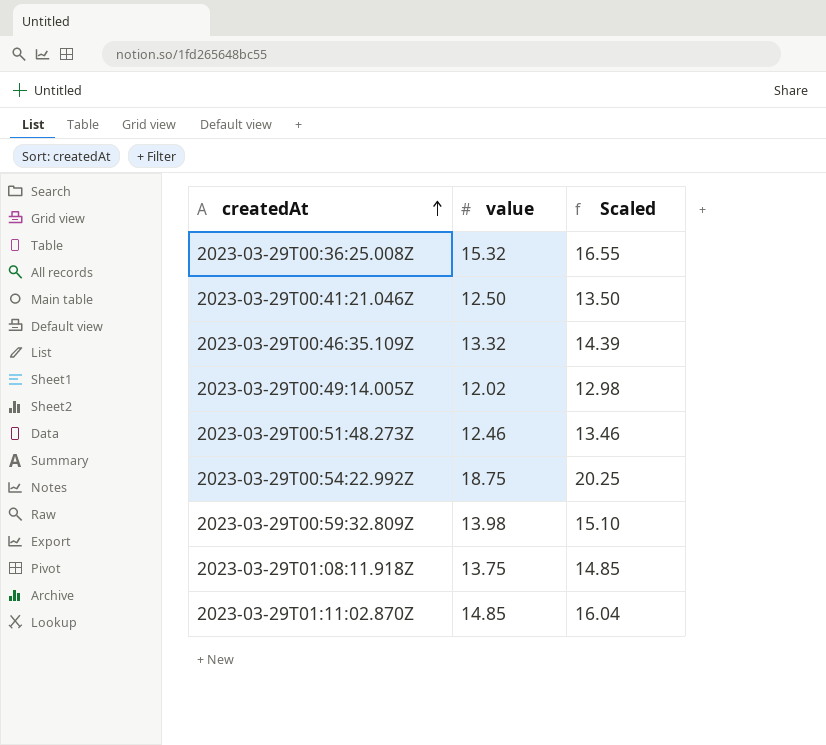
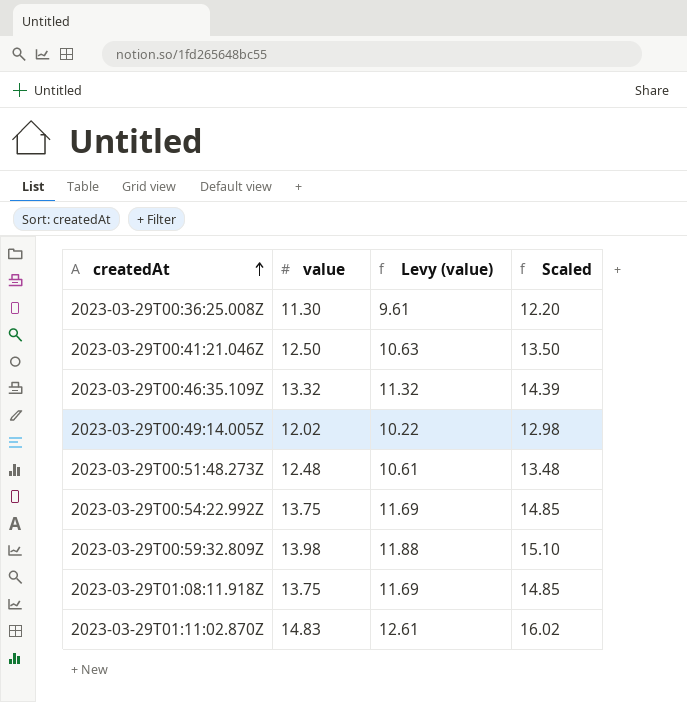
column Levy (value) | formula: none -> [value] * 0.85
2023-03-29T00:36:25.008Z | value: 15.32 -> 11.30
2023-03-29T00:36:25.008Z | Scaled: 16.55 -> 12.20
2023-03-29T00:51:48.273Z | value: 12.46 -> 12.48
2023-03-29T00:51:48.273Z | Scaled: 13.46 -> 13.48
2023-03-29T00:54:22.992Z | value: 18.75 -> 13.75
2023-03-29T00:54:22.992Z | Scaled: 20.25 -> 14.85
2023-03-29T01:11:02.870Z | value: 14.85 -> 14.83
2023-03-29T01:11:02.870Z | Scaled: 16.04 -> 16.02

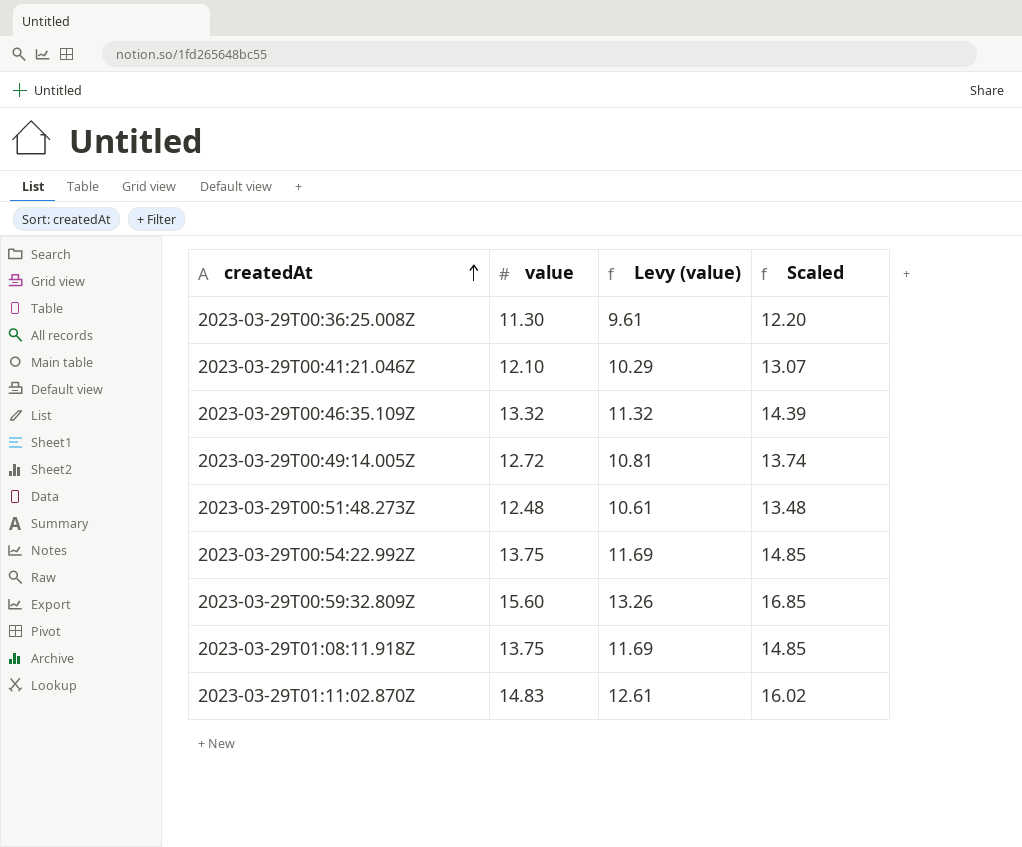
2023-03-29T00:41:21.046Z | value: 12.50 -> 12.10
2023-03-29T00:41:21.046Z | Levy (value): 10.63 -> 10.29
2023-03-29T00:41:21.046Z | Scaled: 13.50 -> 13.07
2023-03-29T00:49:14.005Z | value: 12.02 -> 12.72
2023-03-29T00:49:14.005Z | Levy (value): 10.22 -> 10.81
2023-03-29T00:49:14.005Z | Scaled: 12.98 -> 13.74
2023-03-29T00:59:32.809Z | value: 13.98 -> 15.60
2023-03-29T00:59:32.809Z | Levy (value): 11.88 -> 13.26
2023-03-29T00:59:32.809Z | Scaled: 15.10 -> 16.85

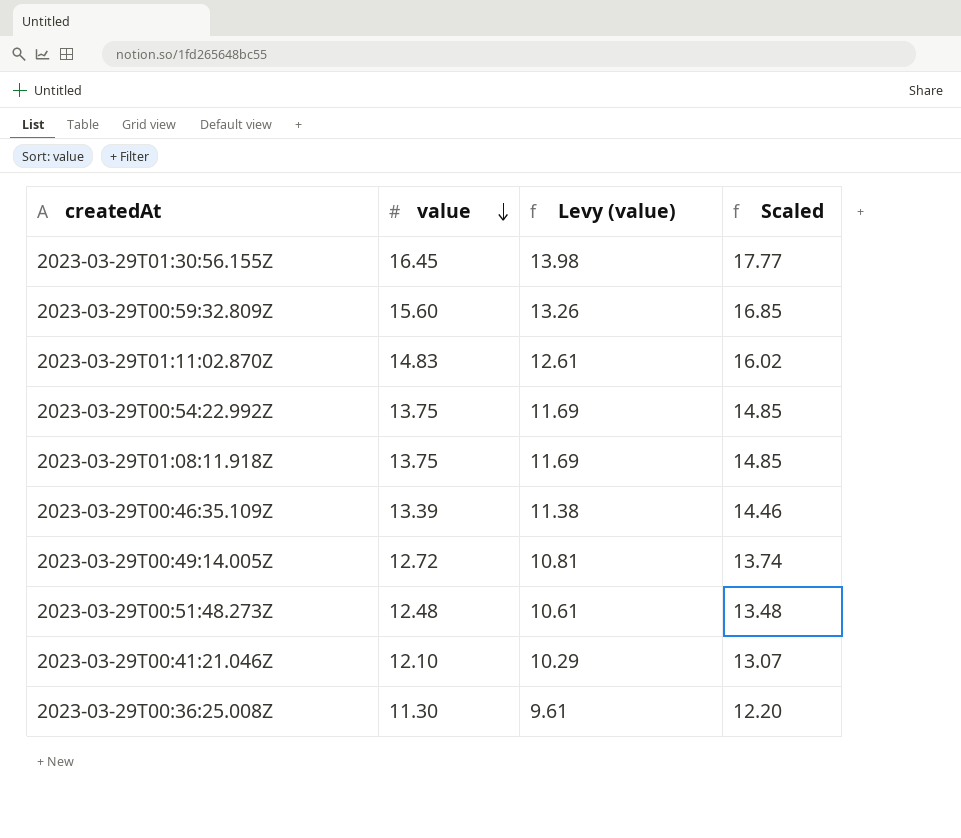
row order: createdAt ascending -> value descending
row 2023-03-29T01:30:56.155Z: none -> 16.45 | 13.98 | 17.77
2023-03-29T00:46:35.109Z | value: 13.32 -> 13.39
2023-03-29T00:46:35.109Z | Levy (value): 11.32 -> 11.38
2023-03-29T00:46:35.109Z | Scaled: 14.39 -> 14.46

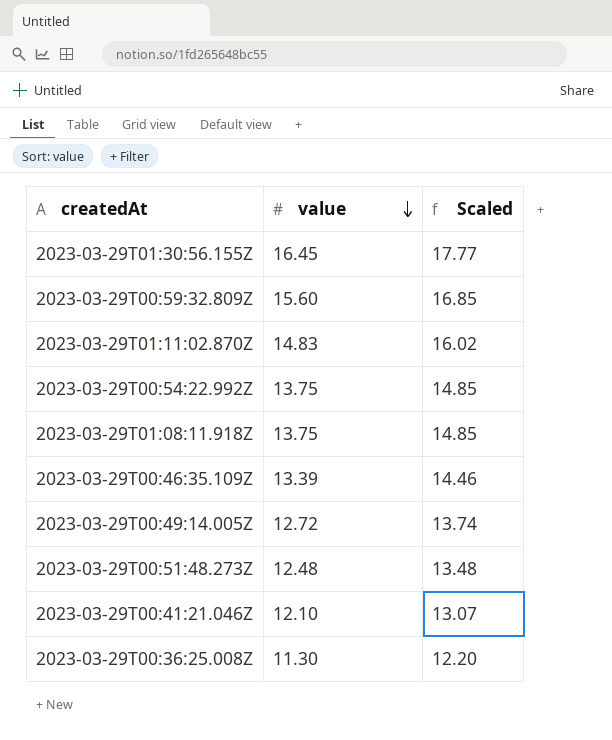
column Levy (value) | formula: [value] * 0.85 -> none

